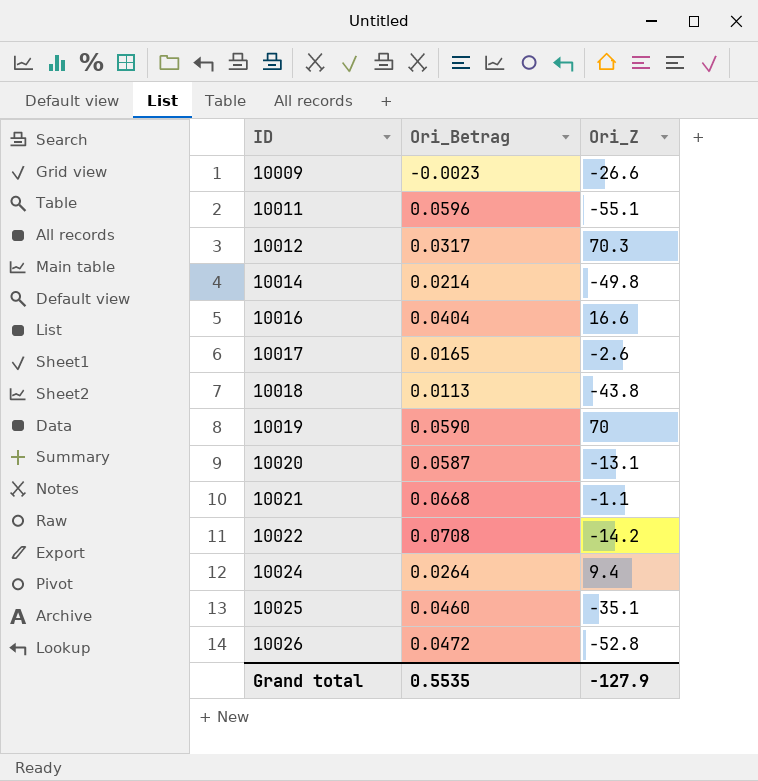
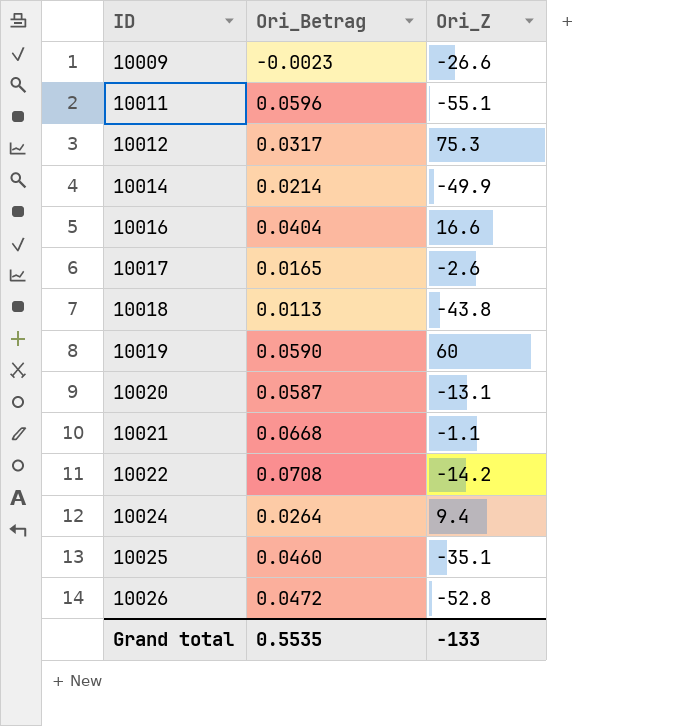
10012 | Ori_Z: 70.3 -> 75.3
10014 | Ori_Z: -49.8 -> -49.9
10019 | Ori_Z: 70 -> 60
Grand total | Ori_Z: -127.9 -> -133

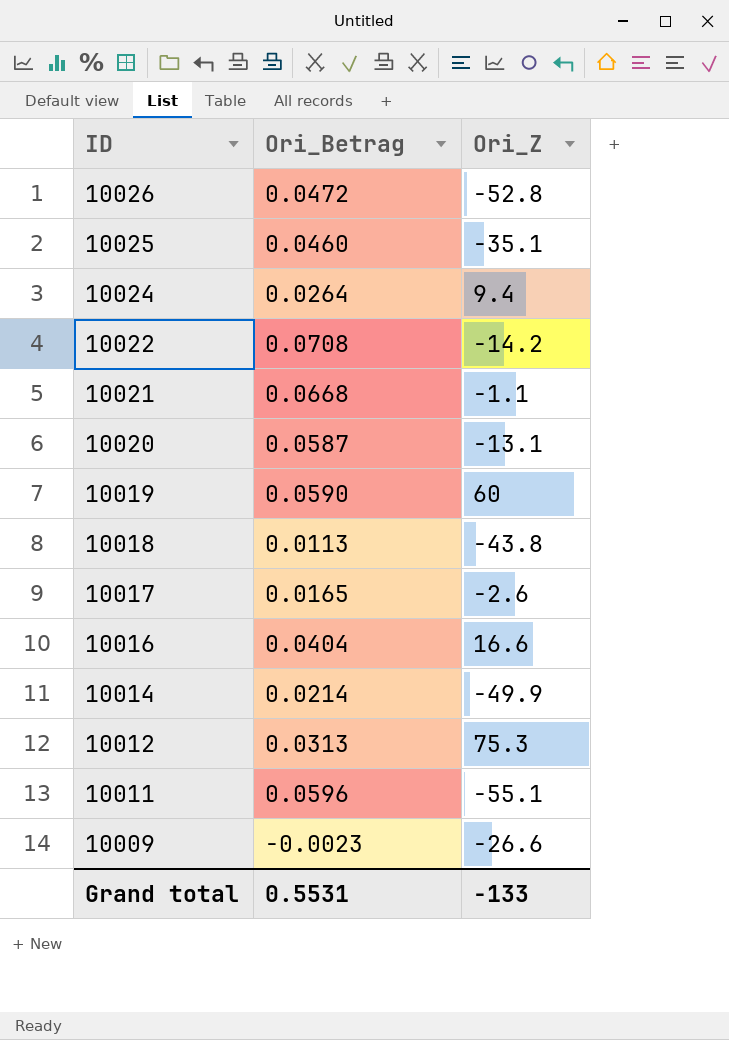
row order: ID ascending -> ID descending
10012 | Ori_Betrag: 0.0317 -> 0.0313
Grand total | Ori_Betrag: 0.5535 -> 0.5531

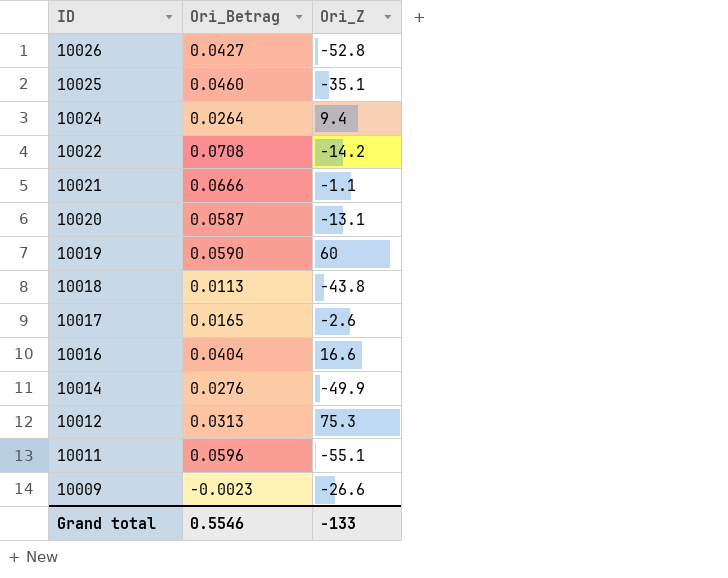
10026 | Ori_Betrag: 0.0472 -> 0.0427
10021 | Ori_Betrag: 0.0668 -> 0.0666
10014 | Ori_Betrag: 0.0214 -> 0.0276
Grand total | Ori_Betrag: 0.5531 -> 0.5546

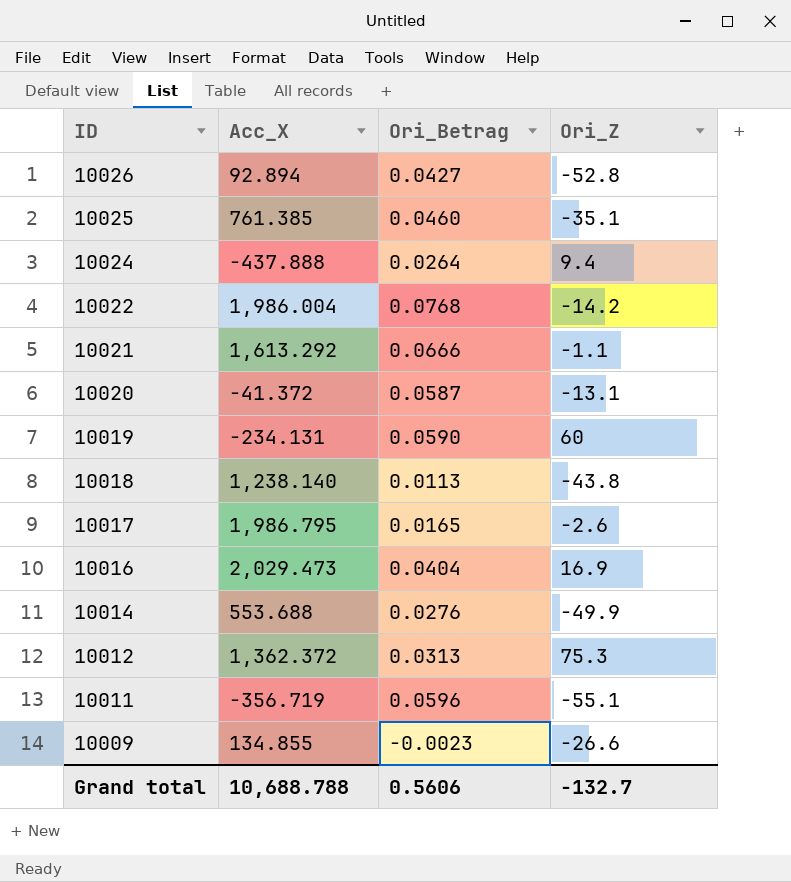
column Acc_X | position: none -> 2
10022 | Ori_Betrag: 0.0708 -> 0.0768
10016 | Ori_Z: 16.6 -> 16.9
Grand total | Ori_Betrag: 0.5546 -> 0.5606
Grand total | Ori_Z: -133 -> -132.7

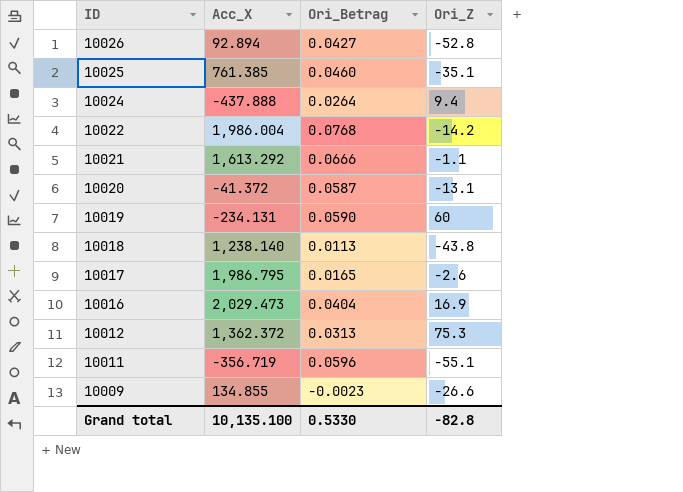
row 10014: 553.688 | 0.0276 | -49.9 -> none
Grand total | Acc_X: 10,688.788 -> 10,135.100
Grand total | Ori_Betrag: 0.5606 -> 0.5330
Grand total | Ori_Z: -132.7 -> -82.8

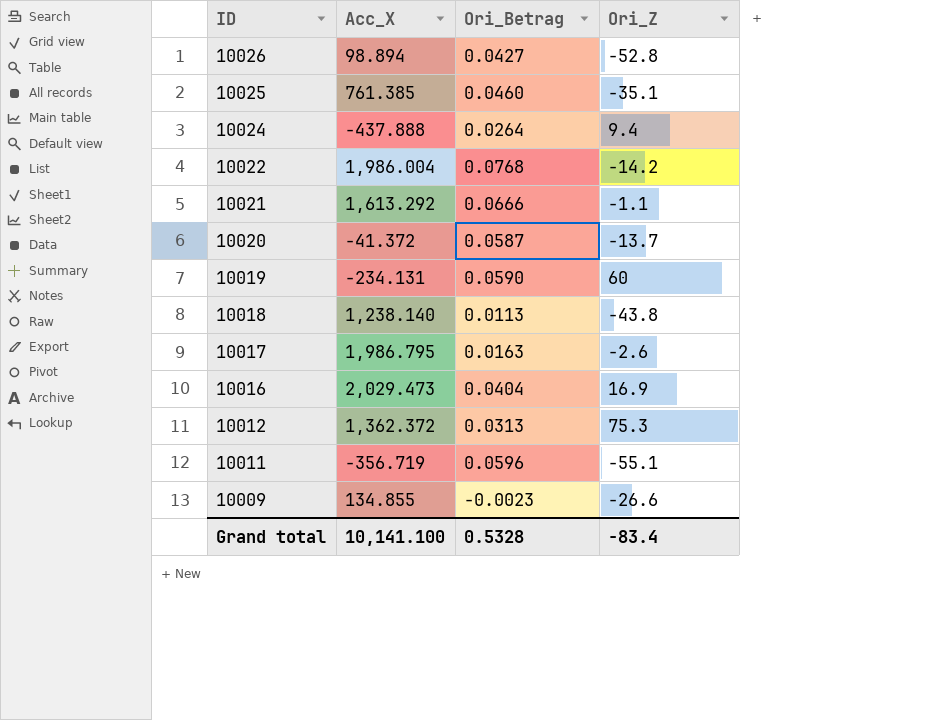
10026 | Acc_X: 92.894 -> 98.894
10020 | Ori_Z: -13.1 -> -13.7
10017 | Ori_Betrag: 0.0165 -> 0.0163
Grand total | Acc_X: 10,135.100 -> 10,141.100
Grand total | Ori_Betrag: 0.5330 -> 0.5328
Grand total | Ori_Z: -82.8 -> -83.4

